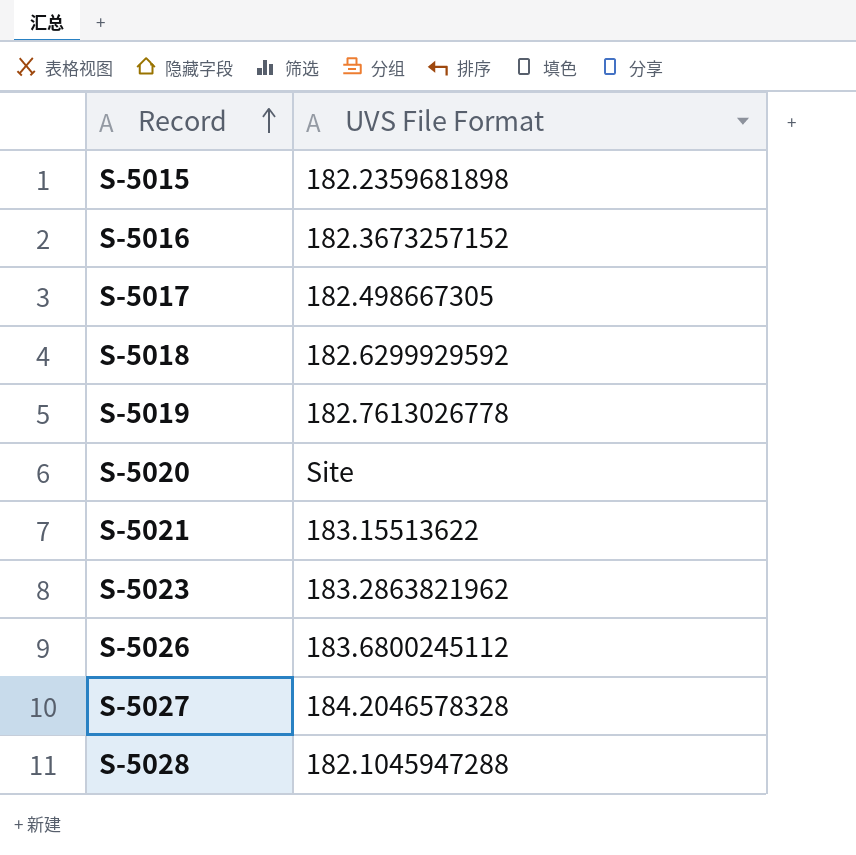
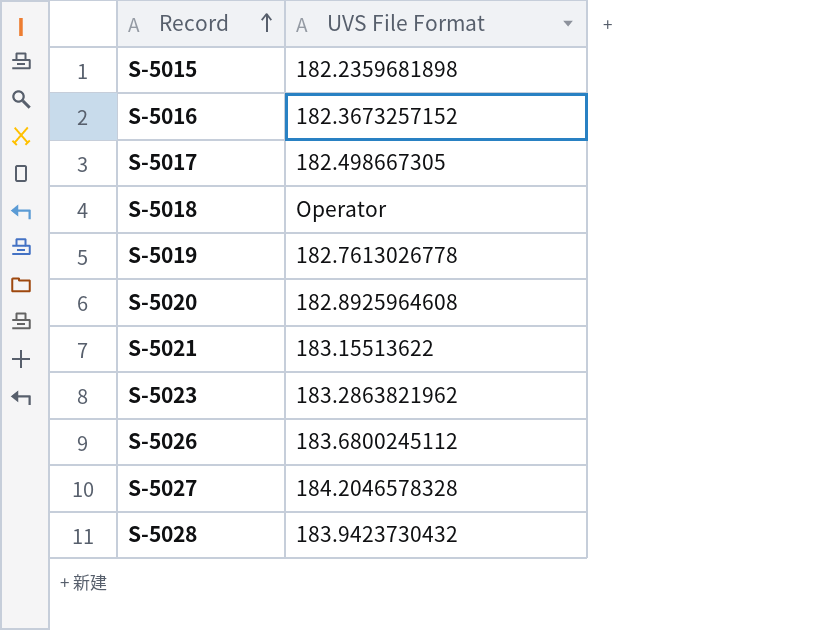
S-5018 | UVS File Format: 182.6299929592 -> Operator
S-5020 | UVS File Format: Site -> 182.8925964608
S-5028 | UVS File Format: 182.1045947288 -> 183.9423730432

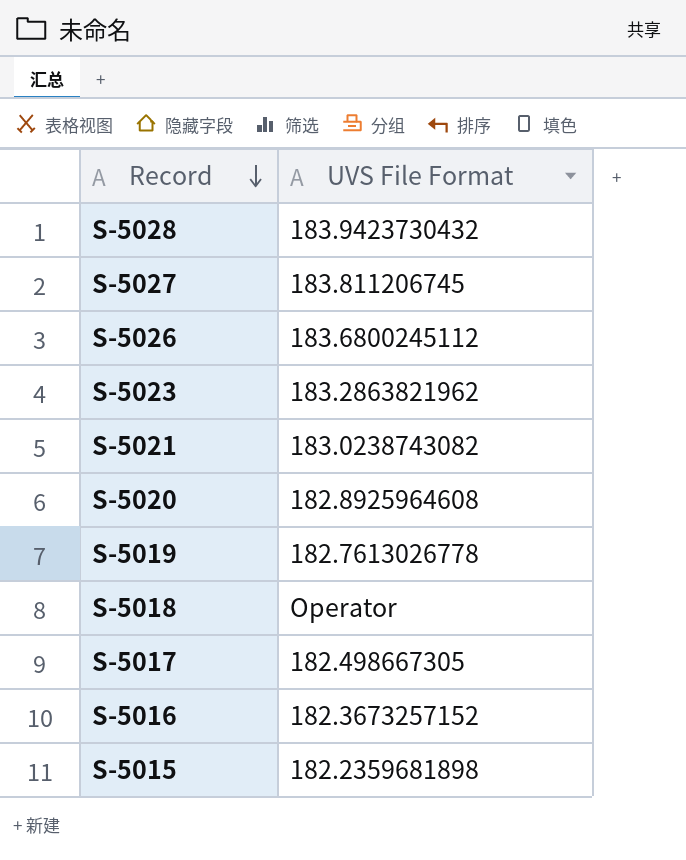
row order: Record ascending -> Record descending
S-5027 | UVS File Format: 184.2046578328 -> 183.811206745
S-5021 | UVS File Format: 183.15513622 -> 183.0238743082

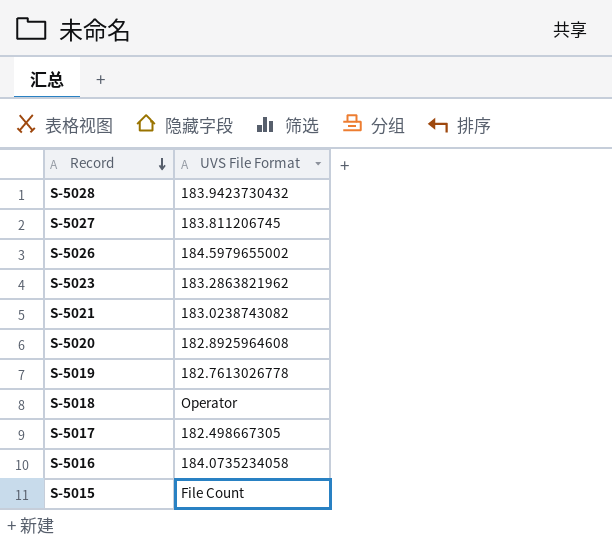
S-5026 | UVS File Format: 183.6800245112 -> 184.5979655002
S-5016 | UVS File Format: 182.3673257152 -> 184.0735234058
S-5015 | UVS File Format: 182.2359681898 -> File Count

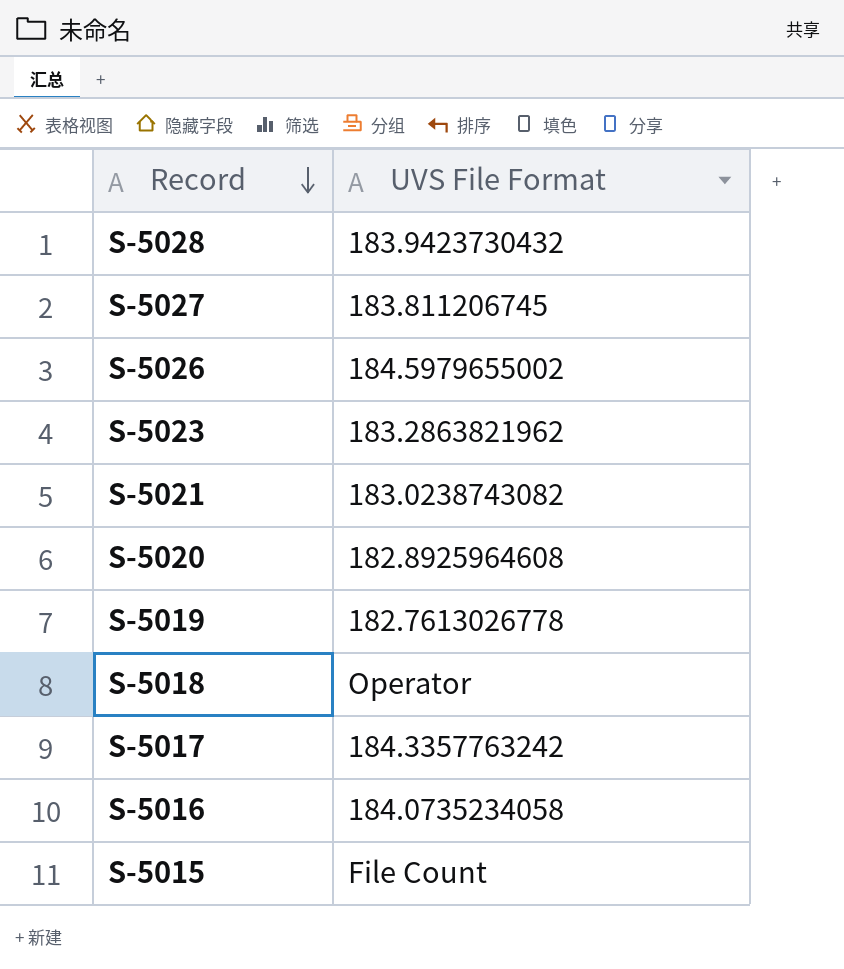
S-5017 | UVS File Format: 182.498667305 -> 184.3357763242

